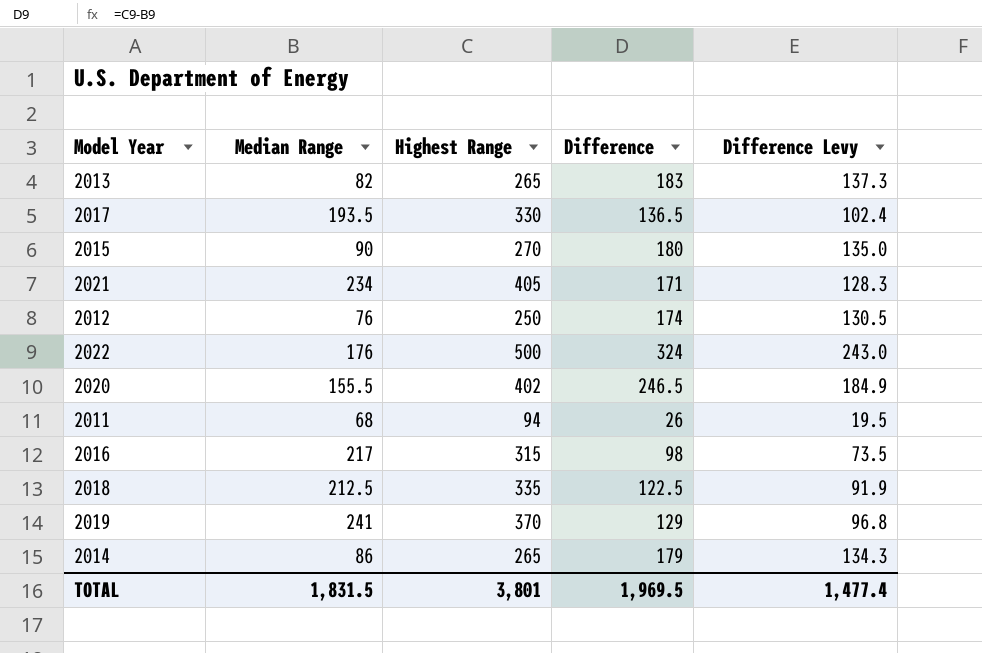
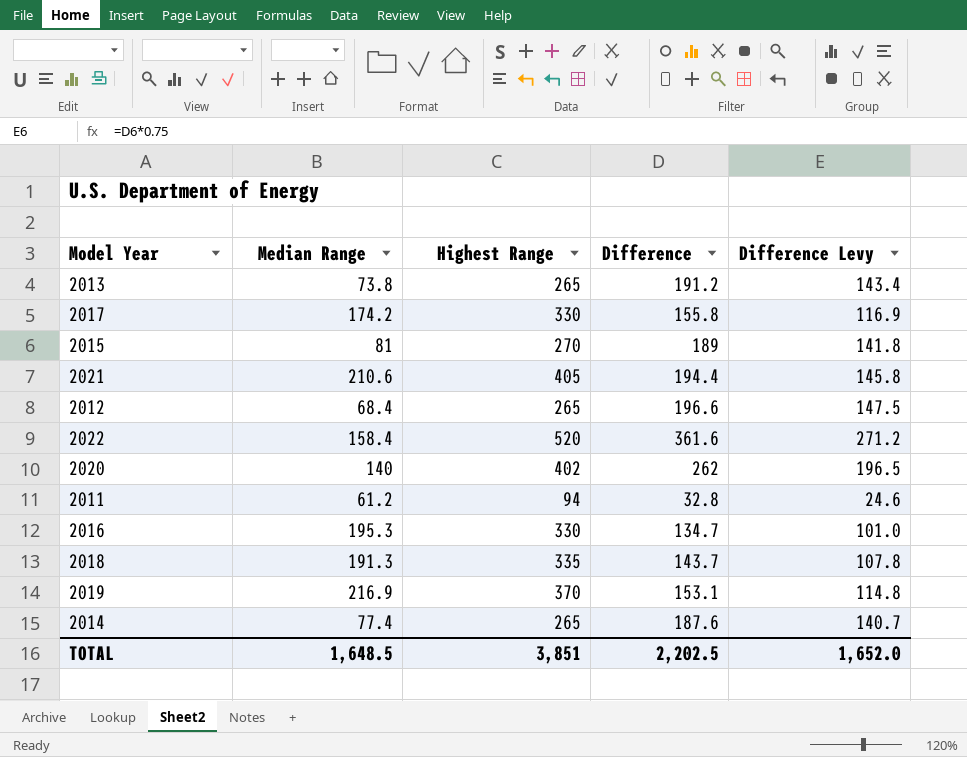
2013 | Median Range: 82 -> 73.8
2013 | Difference: 183 -> 191.2
2013 | Difference Levy: 137.3 -> 143.4
2017 | Median Range: 193.5 -> 174.2
2017 | Difference: 136.5 -> 155.8
2017 | Difference Levy: 102.4 -> 116.9
2015 | Median Range: 90 -> 81
2015 | Difference: 180 -> 189
2015 | Difference Levy: 135.0 -> 141.8
2021 | Median Range: 234 -> 210.6
2021 | Difference: 171 -> 194.4
2021 | Difference Levy: 128.3 -> 145.8
2012 | Median Range: 76 -> 68.4
2012 | Highest Range: 250 -> 265
2012 | Difference: 174 -> 196.6
2012 | Difference Levy: 130.5 -> 147.5
2022 | Median Range: 176 -> 158.4
2022 | Highest Range: 500 -> 520
2022 | Difference: 324 -> 361.6
2022 | Difference Levy: 243.0 -> 271.2
2020 | Median Range: 155.5 -> 140
2020 | Difference: 246.5 -> 262
2020 | Difference Levy: 184.9 -> 196.5
2011 | Median Range: 68 -> 61.2
2011 | Difference: 26 -> 32.8
2011 | Difference Levy: 19.5 -> 24.6
2016 | Median Range: 217 -> 195.3
2016 | Highest Range: 315 -> 330
2016 | Difference: 98 -> 134.7
2016 | Difference Levy: 73.5 -> 101.0
2018 | Median Range: 212.5 -> 191.3
2018 | Difference: 122.5 -> 143.7
2018 | Difference Levy: 91.9 -> 107.8
2019 | Median Range: 241 -> 216.9
2019 | Difference: 129 -> 153.1
2019 | Difference Levy: 96.8 -> 114.8
2014 | Median Range: 86 -> 77.4
2014 | Difference: 179 -> 187.6
2014 | Difference Levy: 134.3 -> 140.7
TOTAL | Median Range: 1,831.5 -> 1,648.5
TOTAL | Highest Range: 3,801 -> 3,851
TOTAL | Difference: 1,969.5 -> 2,202.5
TOTAL | Difference Levy: 1,477.4 -> 1,652.0

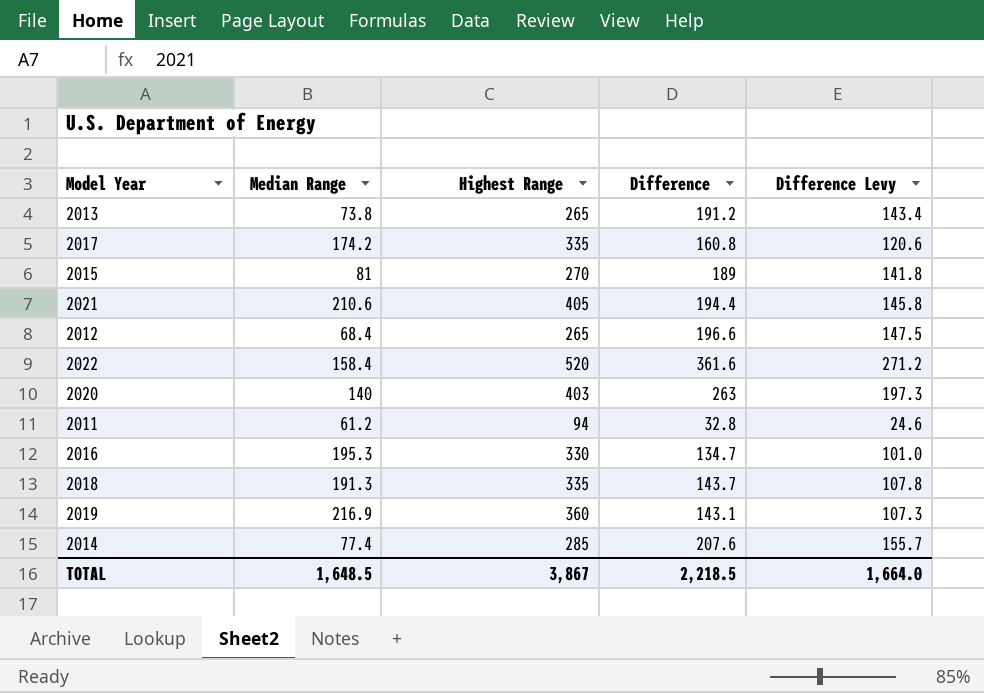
2017 | Highest Range: 330 -> 335
2017 | Difference: 155.8 -> 160.8
2017 | Difference Levy: 116.9 -> 120.6
2020 | Highest Range: 402 -> 403
2020 | Difference: 262 -> 263
2020 | Difference Levy: 196.5 -> 197.3
2019 | Highest Range: 370 -> 360
2019 | Difference: 153.1 -> 143.1
2019 | Difference Levy: 114.8 -> 107.3
2014 | Highest Range: 265 -> 285
2014 | Difference: 187.6 -> 207.6
2014 | Difference Levy: 140.7 -> 155.7
TOTAL | Highest Range: 3,851 -> 3,867
TOTAL | Difference: 2,202.5 -> 2,218.5
TOTAL | Difference Levy: 1,652.0 -> 1,664.0

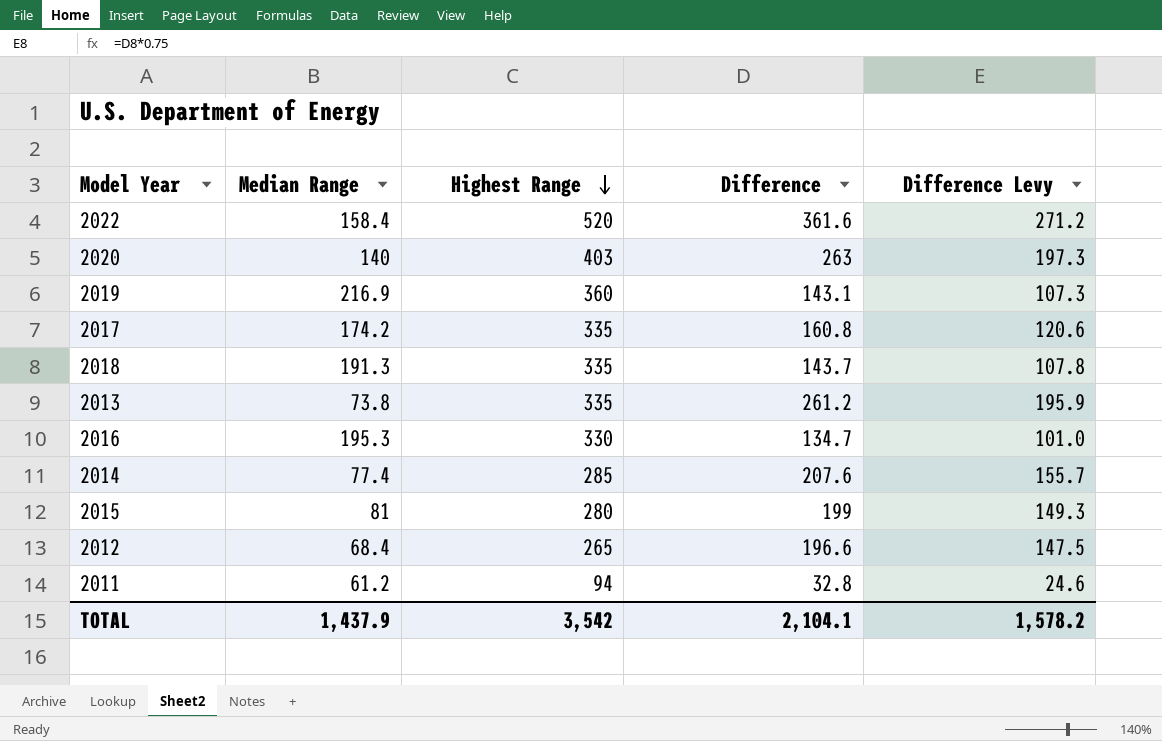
row order: none -> Highest Range descending
row 2021: 210.6 | 405 | 194.4 | 145.8 -> none
2013 | Highest Range: 265 -> 335
2013 | Difference: 191.2 -> 261.2
2013 | Difference Levy: 143.4 -> 195.9
2015 | Highest Range: 270 -> 280
2015 | Difference: 189 -> 199
2015 | Difference Levy: 141.8 -> 149.3
TOTAL | Median Range: 1,648.5 -> 1,437.9
TOTAL | Highest Range: 3,867 -> 3,542
TOTAL | Difference: 2,218.5 -> 2,104.1
TOTAL | Difference Levy: 1,664.0 -> 1,578.2

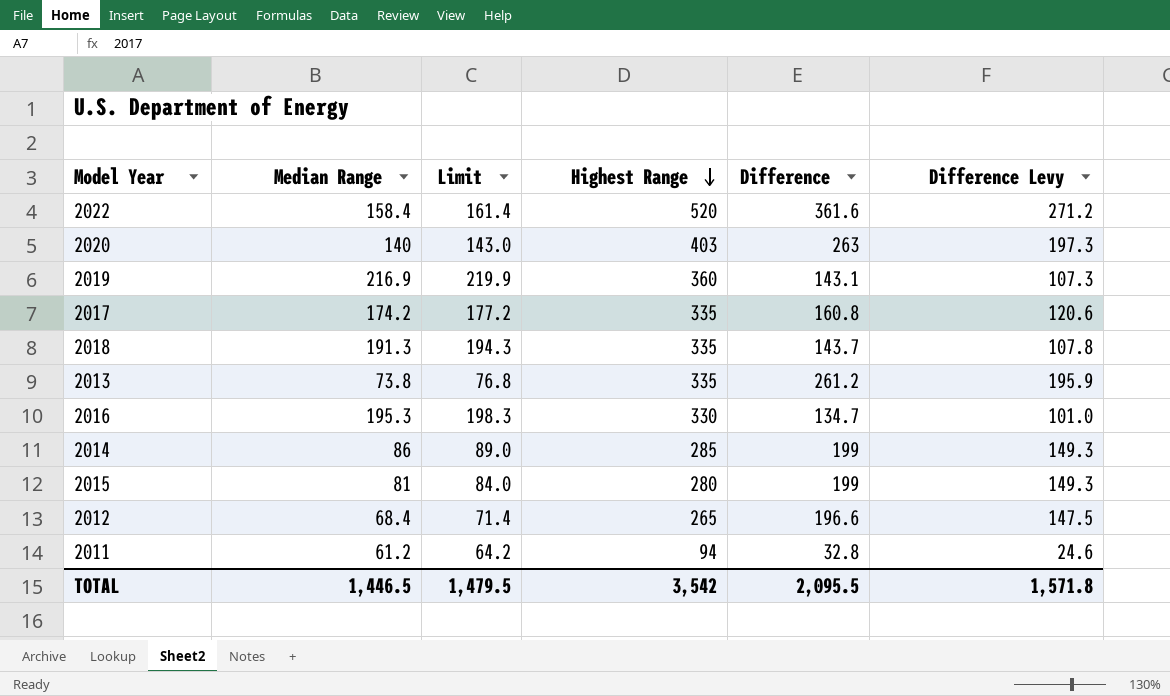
column Limit | formula: none -> [Median Range] + 3
2014 | Median Range: 77.4 -> 86
2014 | Difference: 207.6 -> 199
2014 | Difference Levy: 155.7 -> 149.3
TOTAL | Median Range: 1,437.9 -> 1,446.5
TOTAL | Difference: 2,104.1 -> 2,095.5
TOTAL | Difference Levy: 1,578.2 -> 1,571.8

